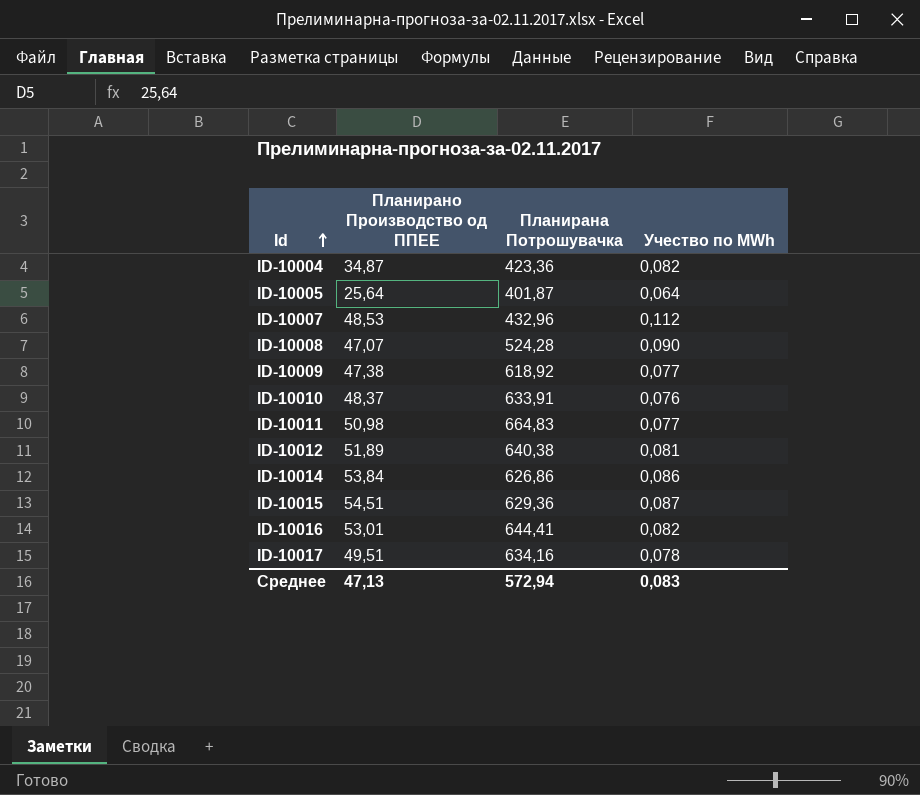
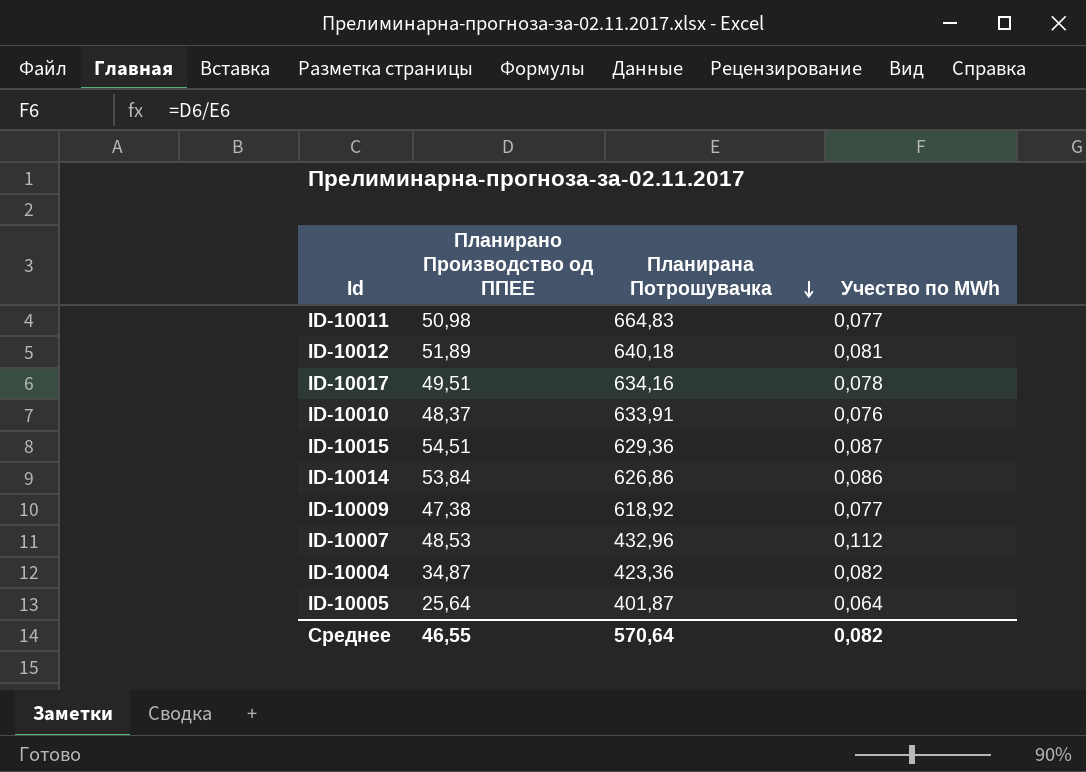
row order: Id ascending -> Планирана Потрошувачка descending
row ID-10008: 47,07 | 524,28 | 0,090 -> none
row ID-10016: 53,01 | 644,41 | 0,082 -> none
ID-10012 | Планирана Потрошувачка: 640,38 -> 640,18
Среднее | Планирано Производство од ППЕЕ: 47,13 -> 46,55
Среднее | Планирана Потрошувачка: 572,94 -> 570,64
Среднее | Учество по MWh: 0,083 -> 0,082

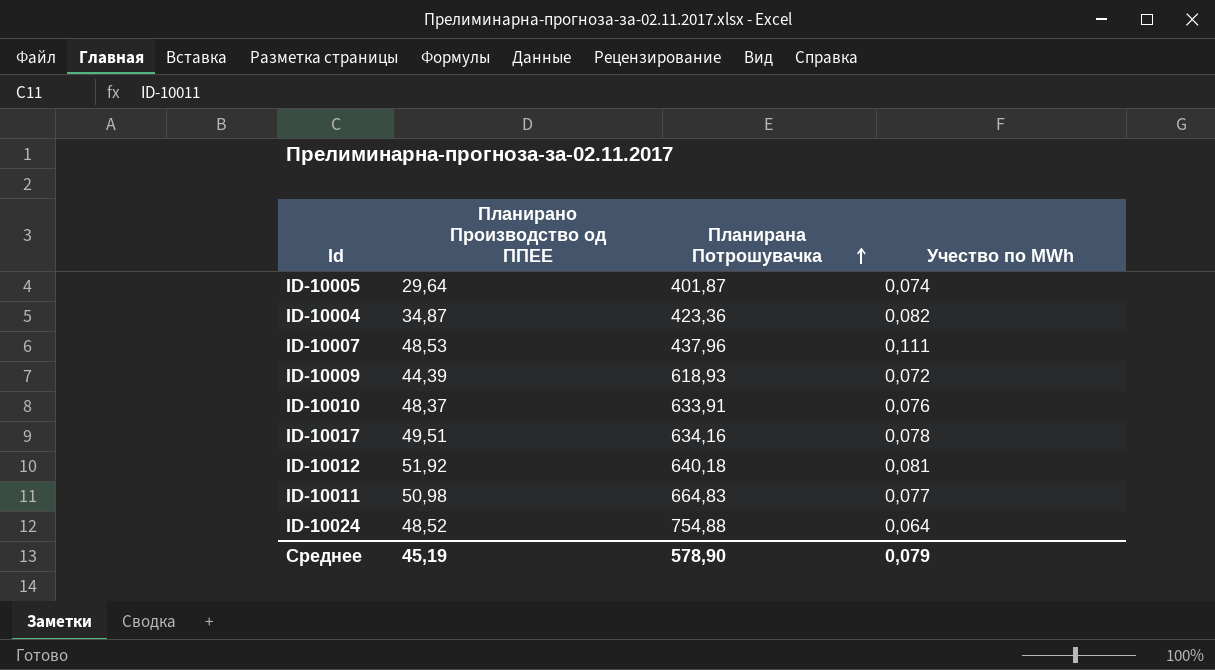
row order: Планирана Потрошувачка descending -> Планирана Потрошувачка ascending
row ID-10015: 54,51 | 629,36 | 0,087 -> none
row ID-10014: 53,84 | 626,86 | 0,086 -> none
ID-10005 | Планирано Производство од ППЕЕ: 25,64 -> 29,64
ID-10005 | Учество по MWh: 0,064 -> 0,074
ID-10007 | Планирана Потрошувачка: 432,96 -> 437,96
ID-10007 | Учество по MWh: 0,112 -> 0,111
ID-10009 | Планирано Производство од ППЕЕ: 47,38 -> 44,39
ID-10009 | Планирана Потрошувачка: 618,92 -> 618,93
ID-10009 | Учество по MWh: 0,077 -> 0,072
ID-10012 | Планирано Производство од ППЕЕ: 51,89 -> 51,92
row ID-10024: none -> 48,52 | 754,88 | 0,064
Среднее | Планирано Производство од ППЕЕ: 46,55 -> 45,19
Среднее | Планирана Потрошувачка: 570,64 -> 578,90
Среднее | Учество по MWh: 0,082 -> 0,079

